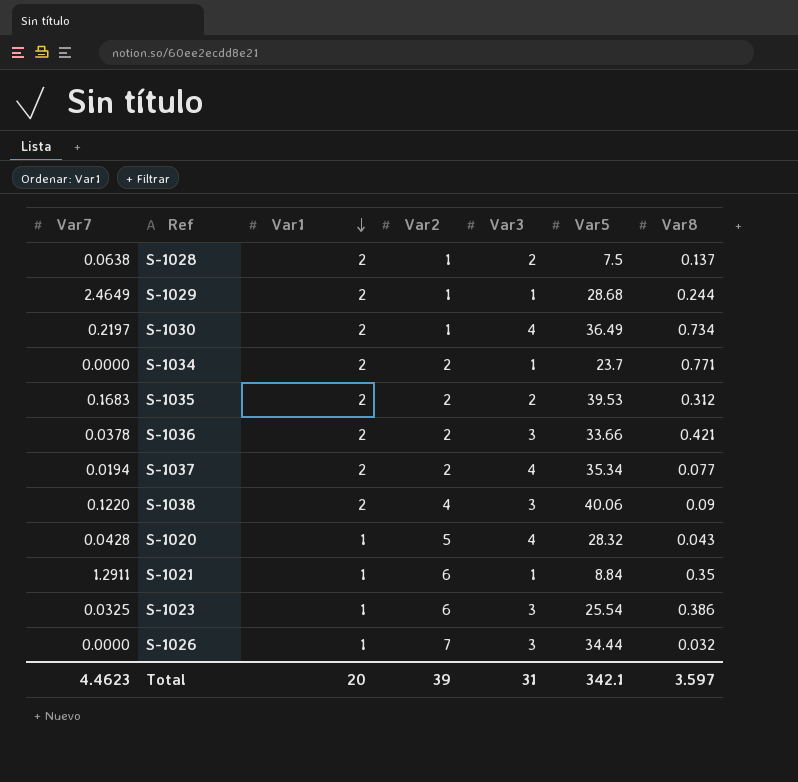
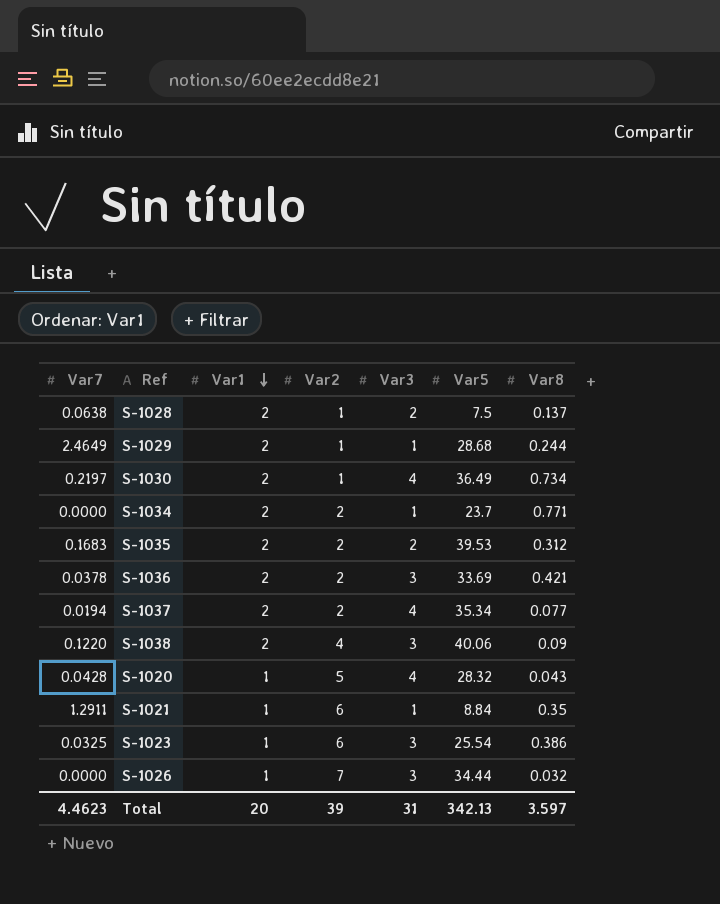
S-1036 | Var5: 33.66 -> 33.69
Total | Var5: 342.1 -> 342.13

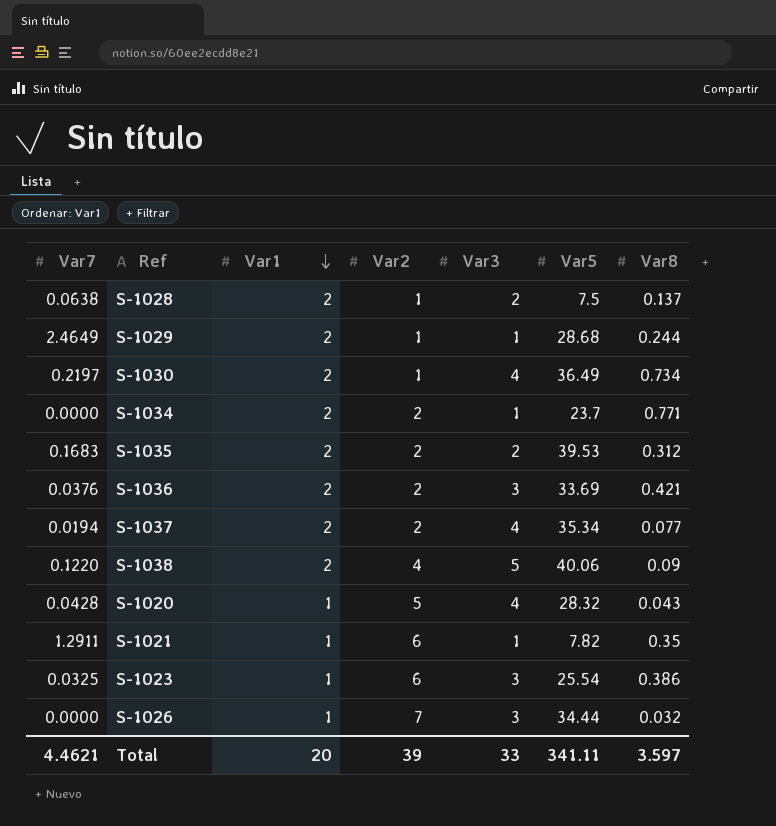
S-1036 | Var7: 0.0378 -> 0.0376
S-1038 | Var3: 3 -> 5
S-1021 | Var5: 8.84 -> 7.82
Total | Var7: 4.4623 -> 4.4621
Total | Var3: 31 -> 33
Total | Var5: 342.13 -> 341.11

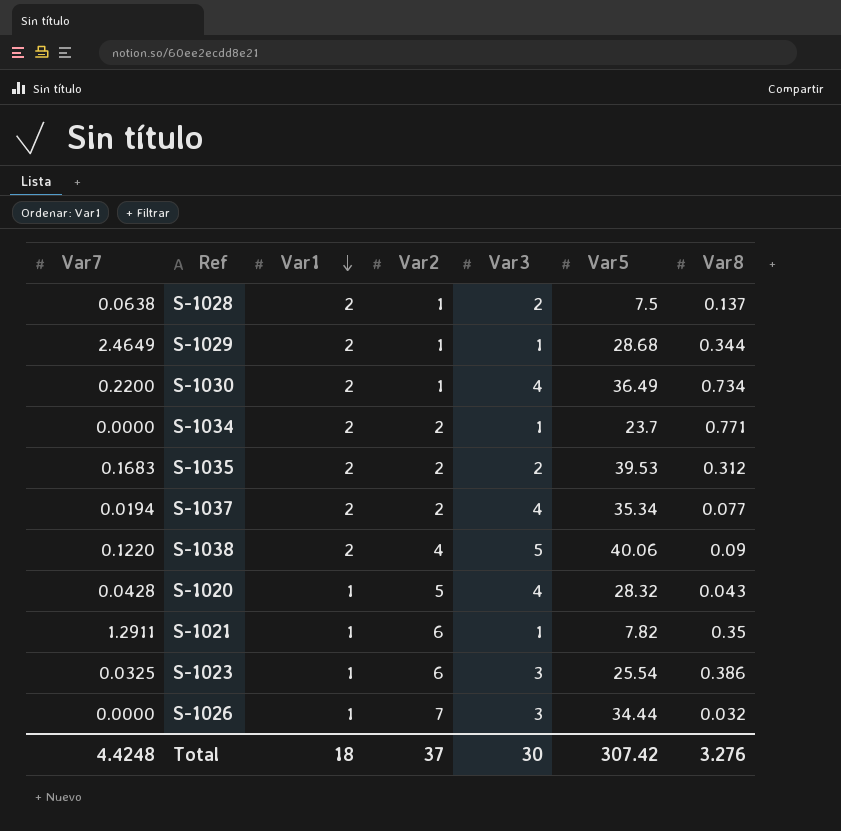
row S-1036: 0.0376 | 2 | 2 | 3 | 33.69 | 0.421 -> none
S-1029 | Var8: 0.244 -> 0.344
S-1030 | Var7: 0.2197 -> 0.2200
Total | Var7: 4.4621 -> 4.4248
Total | Var1: 20 -> 18
Total | Var2: 39 -> 37
Total | Var3: 33 -> 30
Total | Var5: 341.11 -> 307.42
Total | Var8: 3.597 -> 3.276

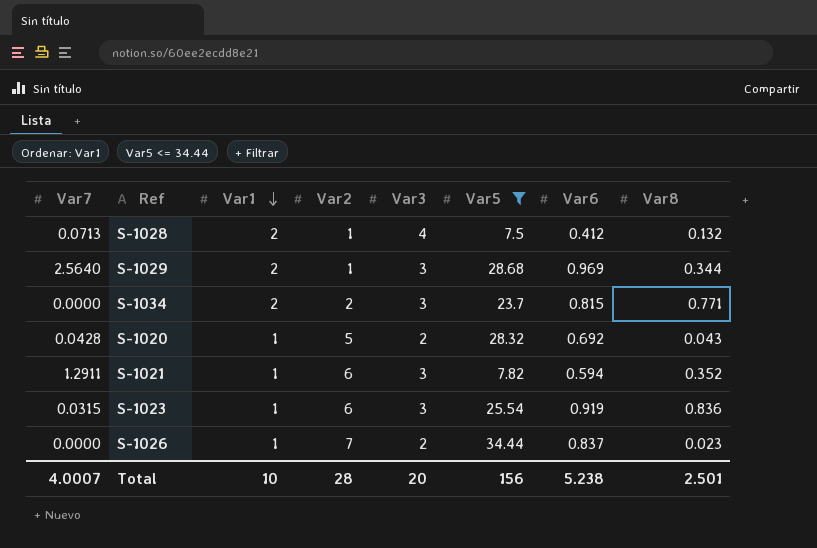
filter: none -> Var5 <= 34.44
column Var6 | position: none -> 7
S-1028 | Var7: 0.0638 -> 0.0713
S-1028 | Var3: 2 -> 4
S-1028 | Var8: 0.137 -> 0.132
S-1029 | Var7: 2.4649 -> 2.5640
S-1029 | Var3: 1 -> 3
S-1034 | Var3: 1 -> 3
S-1020 | Var3: 4 -> 2
S-1021 | Var3: 1 -> 3
S-1021 | Var8: 0.35 -> 0.352
S-1023 | Var7: 0.0325 -> 0.0315
S-1023 | Var8: 0.386 -> 0.836
S-1026 | Var3: 3 -> 2
S-1026 | Var8: 0.032 -> 0.023
Total | Var7: 4.4248 -> 4.0007
Total | Var1: 18 -> 10
Total | Var2: 37 -> 28
Total | Var3: 30 -> 20
Total | Var5: 307.42 -> 156
Total | Var8: 3.276 -> 2.501

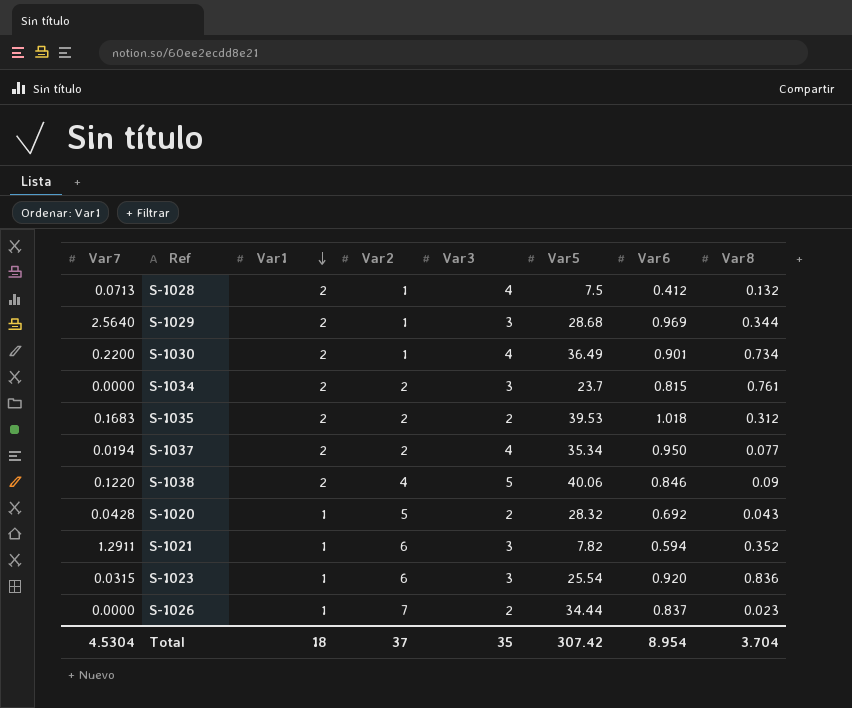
filter: Var5 <= 34.44 -> none
S-1034 | Var8: 0.771 -> 0.761
S-1023 | Var6: 0.919 -> 0.920
Total | Var7: 4.0007 -> 4.5304
Total | Var1: 10 -> 18
Total | Var2: 28 -> 37
Total | Var3: 20 -> 35
Total | Var5: 156 -> 307.42
Total | Var6: 5.238 -> 8.954
Total | Var8: 2.501 -> 3.704

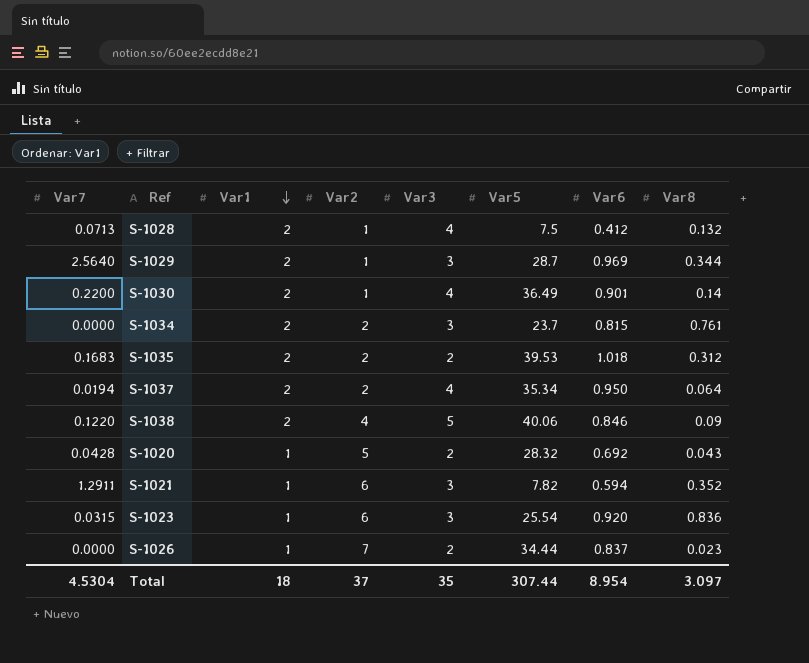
S-1029 | Var5: 28.68 -> 28.7
S-1030 | Var8: 0.734 -> 0.14
S-1037 | Var8: 0.077 -> 0.064
Total | Var5: 307.42 -> 307.44
Total | Var8: 3.704 -> 3.097

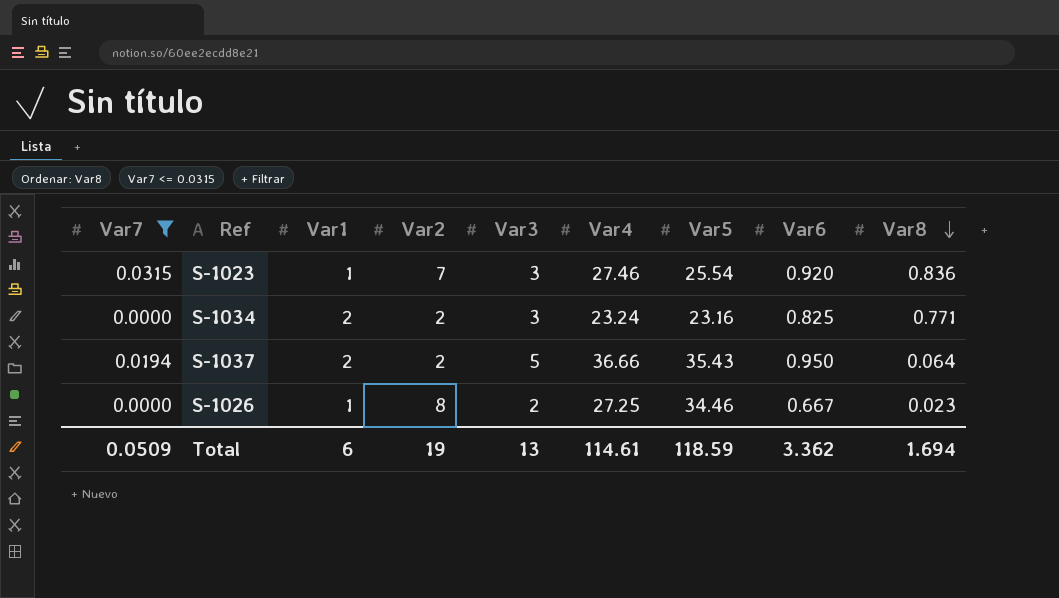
filter: none -> Var7 <= 0.0315
row order: Var1 descending -> Var8 descending
column Var4 | position: none -> 6
S-1023 | Var2: 6 -> 7
S-1034 | Var5: 23.7 -> 23.16
S-1034 | Var6: 0.815 -> 0.825
S-1034 | Var8: 0.761 -> 0.771
S-1037 | Var3: 4 -> 5
S-1037 | Var5: 35.34 -> 35.43
S-1026 | Var2: 7 -> 8
S-1026 | Var5: 34.44 -> 34.46
S-1026 | Var6: 0.837 -> 0.667
Total | Var7: 4.5304 -> 0.0509
Total | Var1: 18 -> 6
Total | Var2: 37 -> 19
Total | Var3: 35 -> 13
Total | Var5: 307.44 -> 118.59
Total | Var6: 8.954 -> 3.362
Total | Var8: 3.097 -> 1.694

